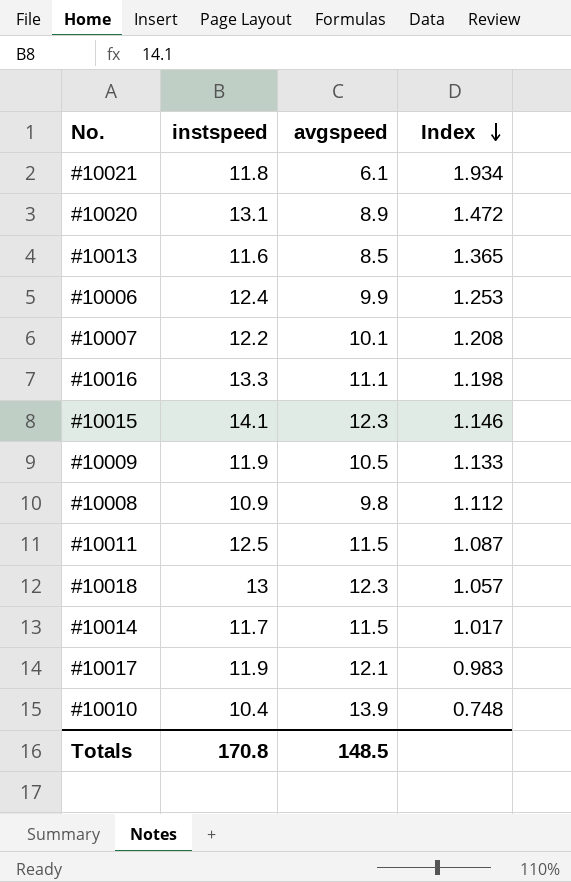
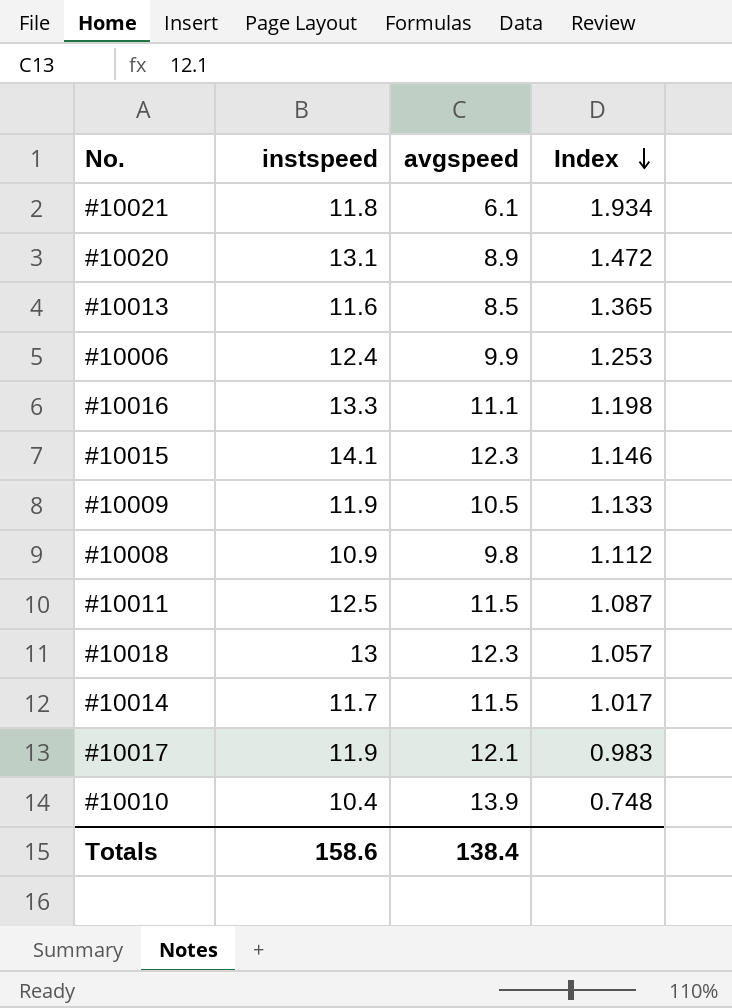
row #10007: 12.2 | 10.1 | 1.208 -> none
Totals | instspeed: 170.8 -> 158.6
Totals | avgspeed: 148.5 -> 138.4

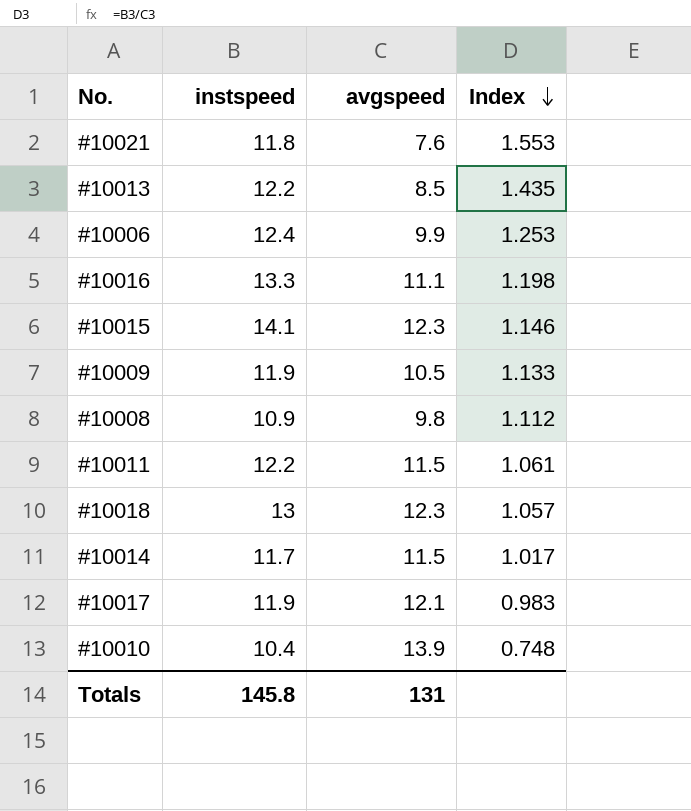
row #10020: 13.1 | 8.9 | 1.472 -> none
#10021 | avgspeed: 6.1 -> 7.6
#10021 | Index: 1.934 -> 1.553
#10013 | instspeed: 11.6 -> 12.2
#10013 | Index: 1.365 -> 1.435
#10011 | instspeed: 12.5 -> 12.2
#10011 | Index: 1.087 -> 1.061
Totals | instspeed: 158.6 -> 145.8
Totals | avgspeed: 138.4 -> 131

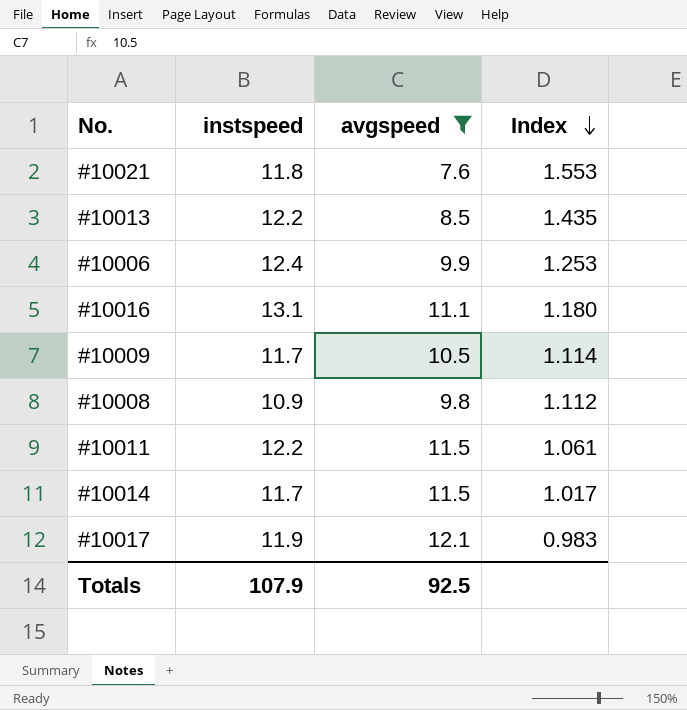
filter: none -> avgspeed <= 12.1
#10016 | instspeed: 13.3 -> 13.1
#10016 | Index: 1.198 -> 1.180
#10009 | instspeed: 11.9 -> 11.7
#10009 | Index: 1.133 -> 1.114
Totals | instspeed: 145.8 -> 107.9
Totals | avgspeed: 131 -> 92.5

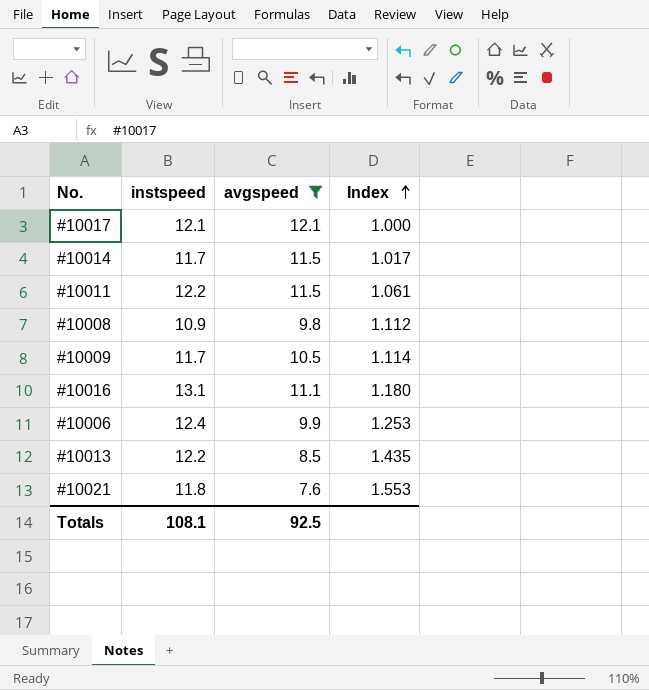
row order: Index descending -> Index ascending
#10017 | instspeed: 11.9 -> 12.1
#10017 | Index: 0.983 -> 1.000
Totals | instspeed: 107.9 -> 108.1

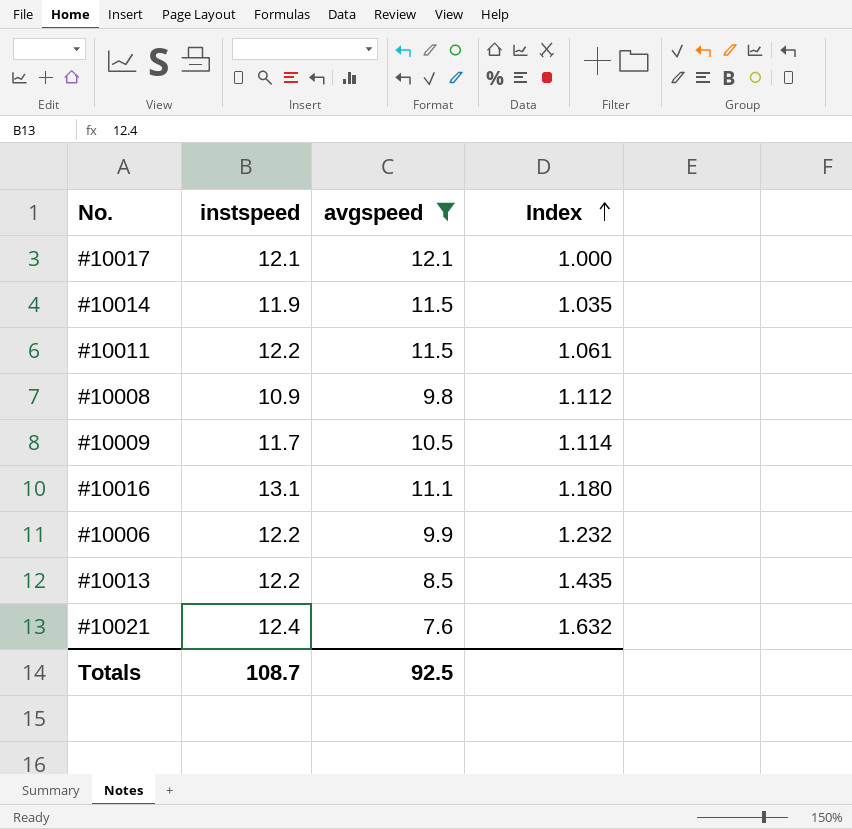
#10014 | instspeed: 11.7 -> 11.9
#10014 | Index: 1.017 -> 1.035
#10006 | instspeed: 12.4 -> 12.2
#10006 | Index: 1.253 -> 1.232
#10021 | instspeed: 11.8 -> 12.4
#10021 | Index: 1.553 -> 1.632
Totals | instspeed: 108.1 -> 108.7

